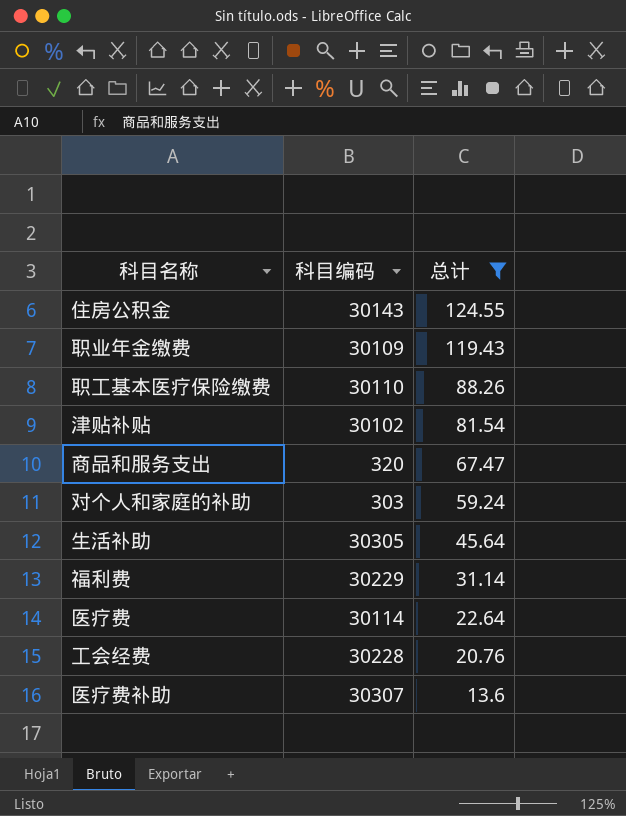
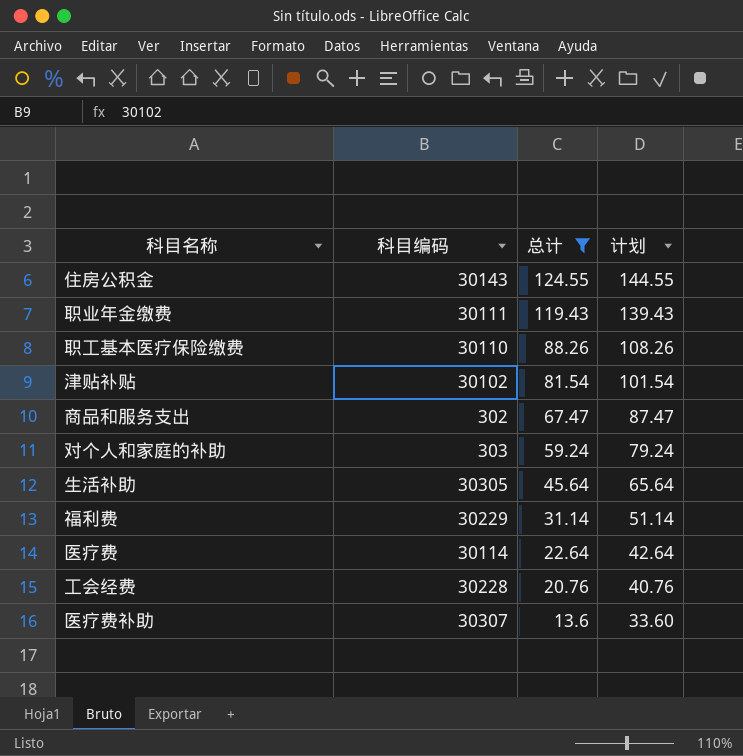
column 计划 | formula: none -> [总计] + 20
职业年金缴费 | 科目编码: 30109 -> 30111
商品和服务支出 | 科目编码: 320 -> 302

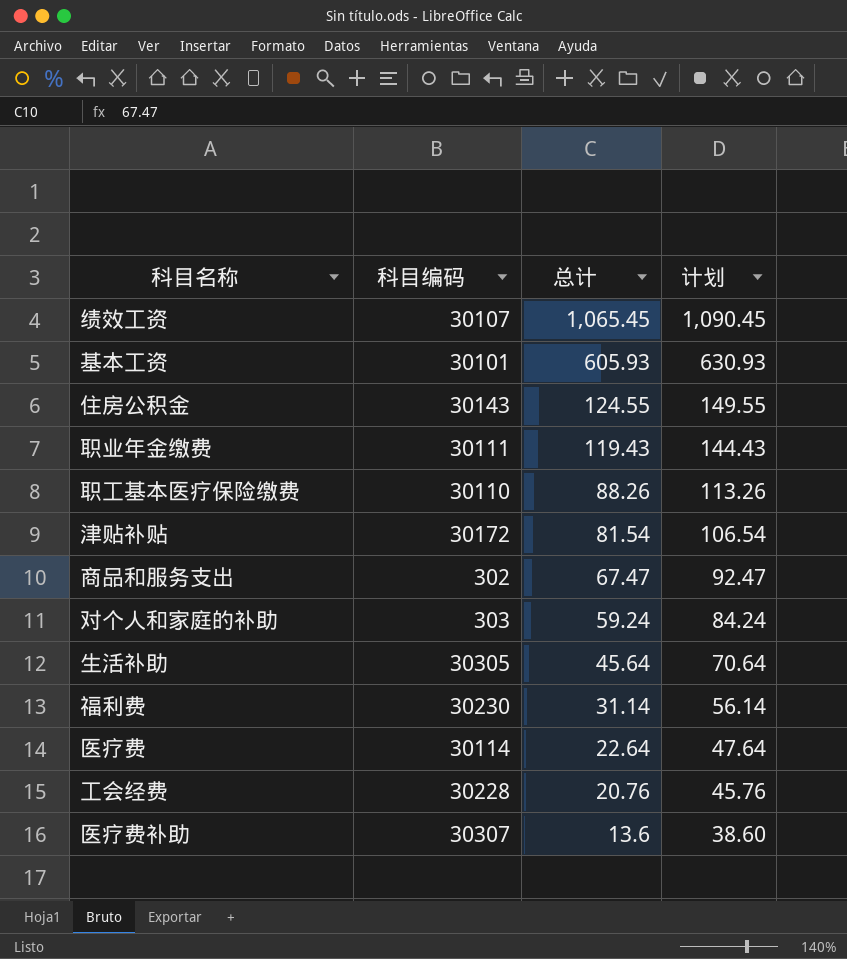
filter: 总计 <= 124.55 -> none
column 计划 | formula: [总计] + 20 -> [总计] + 25
津贴补贴 | 科目编码: 30102 -> 30172
福利费 | 科目编码: 30229 -> 30230

